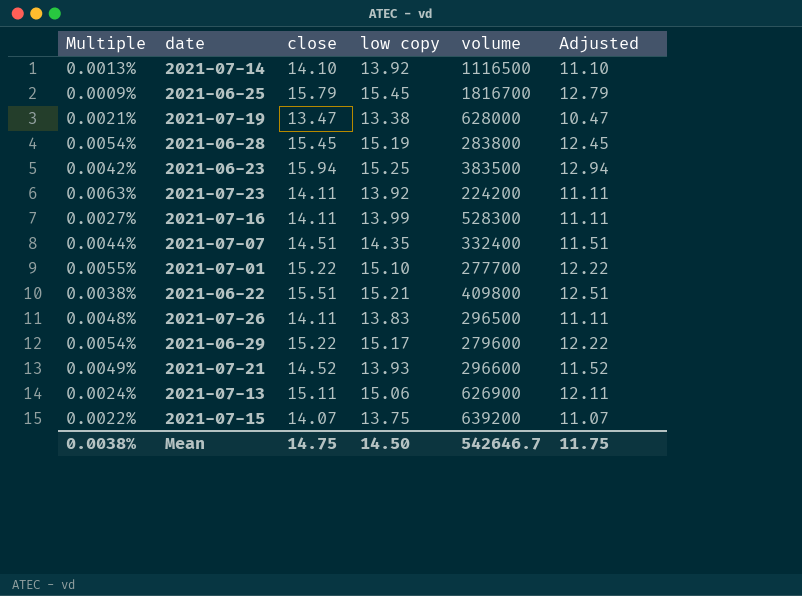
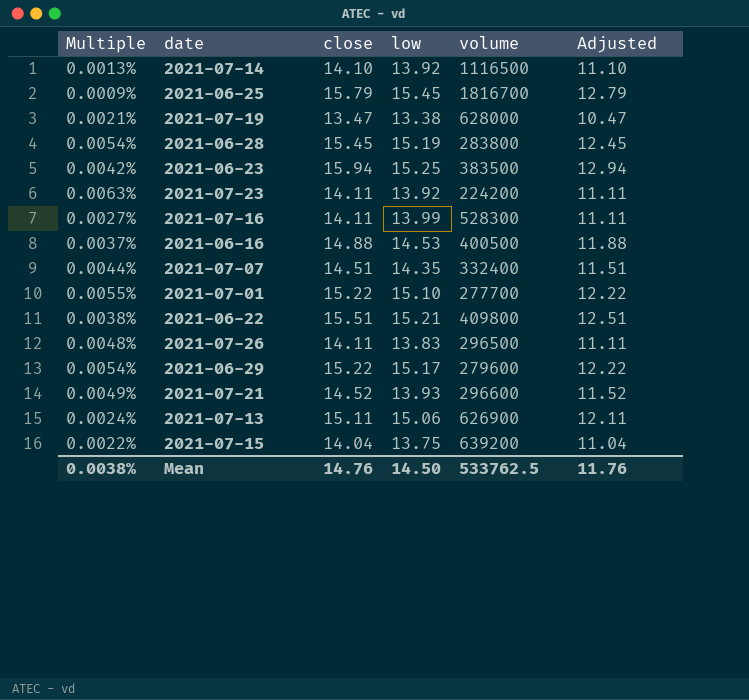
column name: low copy -> low
row 2021-06-16: none -> 0.0037% | 14.88 | 14.53 | 400500 | 11.88
2021-07-15 | close: 14.07 -> 14.04
2021-07-15 | Adjusted: 11.07 -> 11.04
Mean | close: 14.75 -> 14.76
Mean | volume: 542646.7 -> 533762.5
Mean | Adjusted: 11.75 -> 11.76

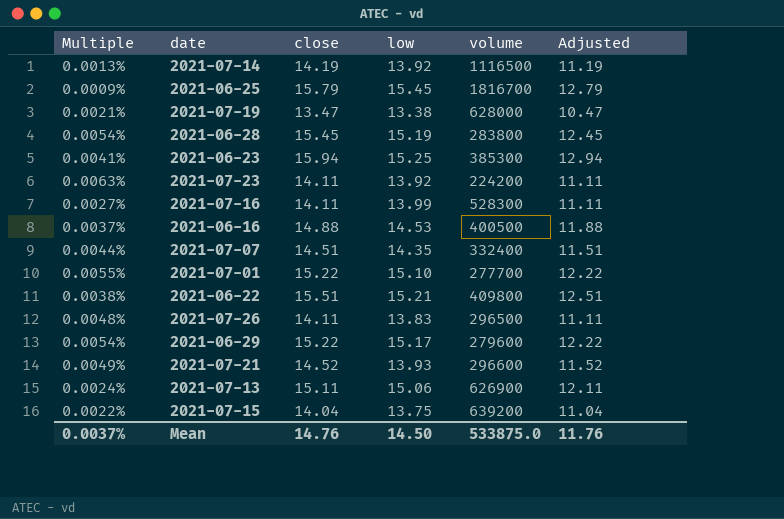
2021-07-14 | close: 14.10 -> 14.19
2021-07-14 | Adjusted: 11.10 -> 11.19
2021-06-23 | Multiple: 0.0042% -> 0.0041%
2021-06-23 | volume: 383500 -> 385300
Mean | Multiple: 0.0038% -> 0.0037%
Mean | volume: 533762.5 -> 533875.0

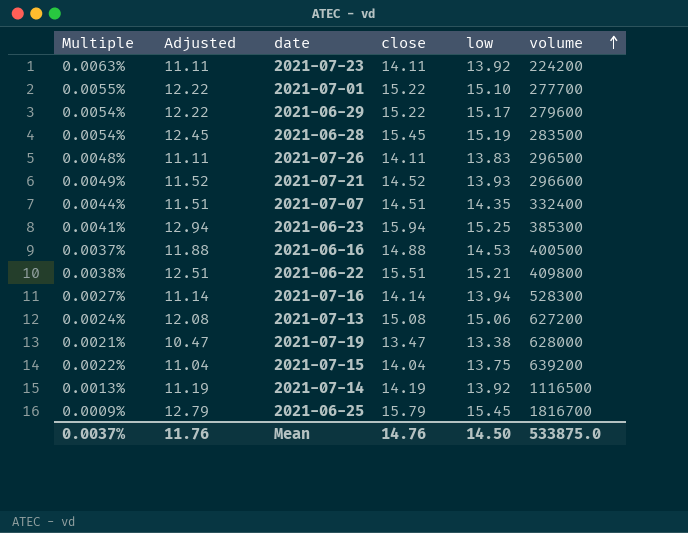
row order: none -> volume ascending
column Adjusted | position: 6 -> 2
2021-06-28 | volume: 283800 -> 283500
2021-07-16 | Adjusted: 11.11 -> 11.14
2021-07-16 | close: 14.11 -> 14.14
2021-07-16 | low: 13.99 -> 13.94
2021-07-13 | Adjusted: 12.11 -> 12.08
2021-07-13 | close: 15.11 -> 15.08
2021-07-13 | volume: 626900 -> 627200

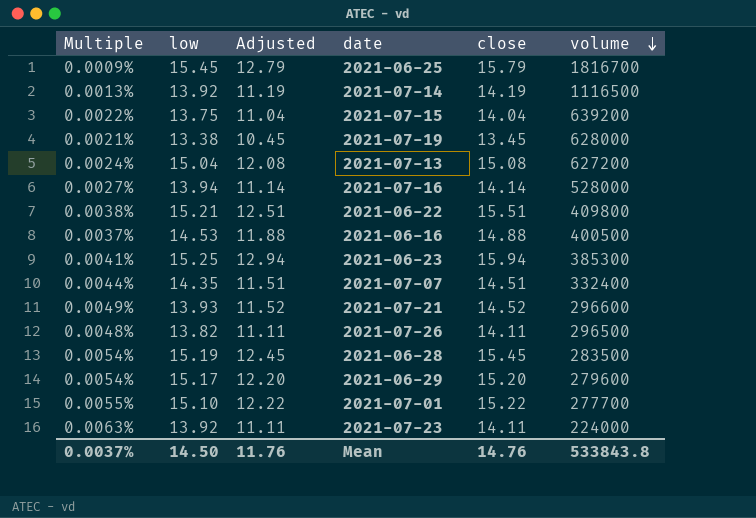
row order: volume ascending -> volume descending
column low | position: 5 -> 2
2021-07-19 | Adjusted: 10.47 -> 10.45
2021-07-19 | close: 13.47 -> 13.45
2021-07-13 | low: 15.06 -> 15.04
2021-07-16 | volume: 528300 -> 528000
2021-07-26 | low: 13.83 -> 13.82
2021-06-29 | Adjusted: 12.22 -> 12.20
2021-06-29 | close: 15.22 -> 15.20
2021-07-23 | volume: 224200 -> 224000
Mean | volume: 533875.0 -> 533843.8

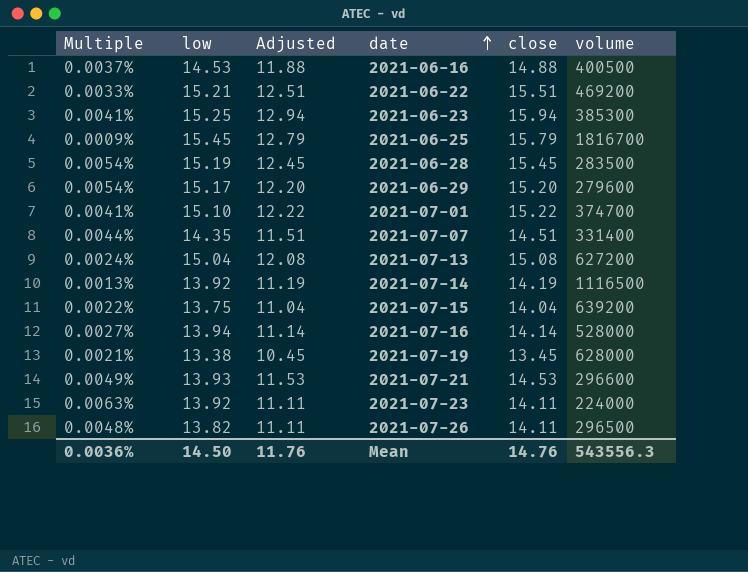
row order: volume descending -> date ascending
2021-06-22 | Multiple: 0.0038% -> 0.0033%
2021-06-22 | volume: 409800 -> 469200
2021-07-01 | Multiple: 0.0055% -> 0.0041%
2021-07-01 | volume: 277700 -> 374700
2021-07-07 | volume: 332400 -> 331400
2021-07-21 | Adjusted: 11.52 -> 11.53
2021-07-21 | close: 14.52 -> 14.53
Mean | Multiple: 0.0037% -> 0.0036%
Mean | volume: 533843.8 -> 543556.3

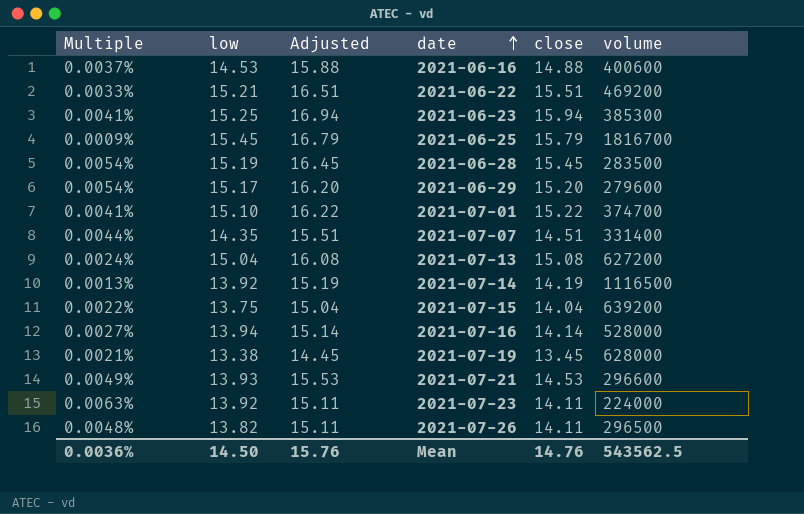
column Adjusted | formula: [close] - 3 -> [close] + 1
2021-06-16 | volume: 400500 -> 400600
Mean | Adjusted: 11.76 -> 15.76
Mean | volume: 543556.3 -> 543562.5

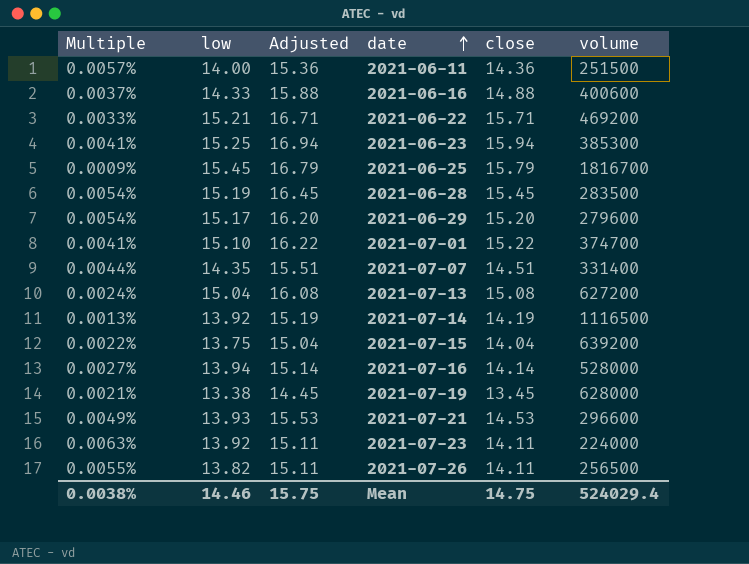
row 2021-06-11: none -> 0.0057% | 14.00 | 15.36 | 14.36 | 251500
2021-06-16 | low: 14.53 -> 14.33
2021-06-22 | Adjusted: 16.51 -> 16.71
2021-06-22 | close: 15.51 -> 15.71
2021-07-26 | Multiple: 0.0048% -> 0.0055%
2021-07-26 | volume: 296500 -> 256500
Mean | Multiple: 0.0036% -> 0.0038%
Mean | low: 14.50 -> 14.46
Mean | Adjusted: 15.76 -> 15.75
Mean | close: 14.76 -> 14.75
Mean | volume: 543562.5 -> 524029.4

